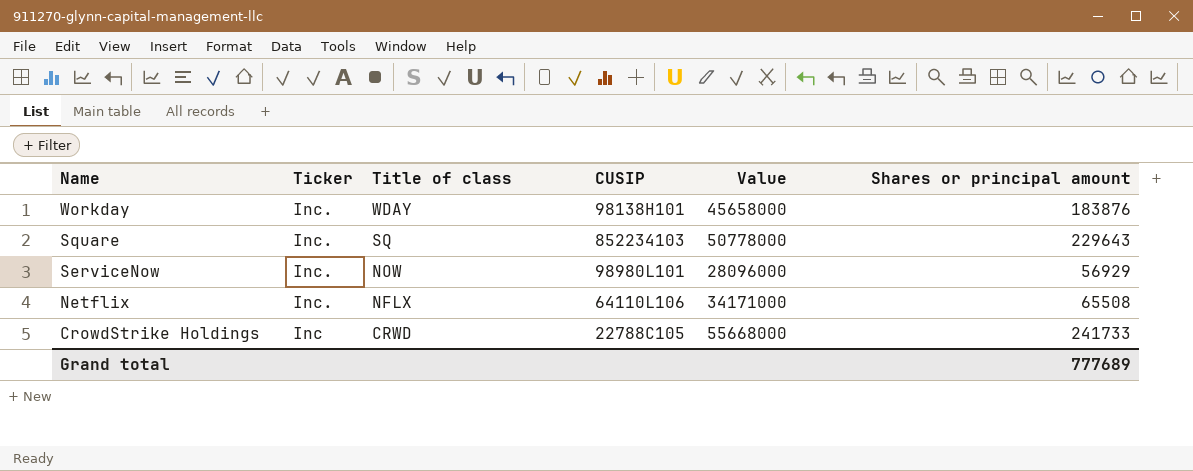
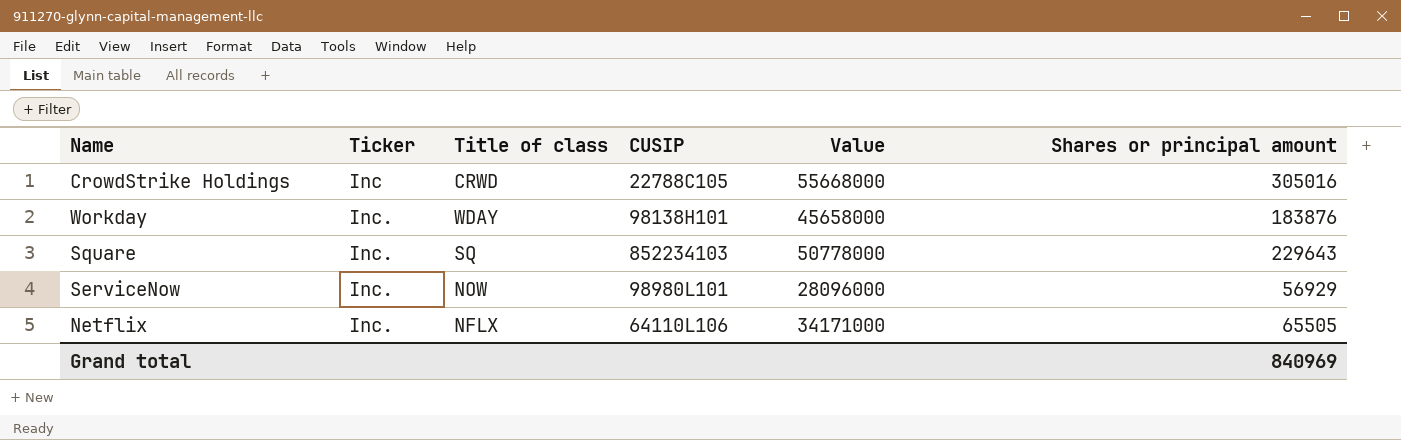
row order: Name descending -> Ticker ascending
CrowdStrike Holdings | Shares or principal amount: 241733 -> 305016
Netflix | Shares or principal amount: 65508 -> 65505
Grand total | Shares or principal amount: 777689 -> 840969

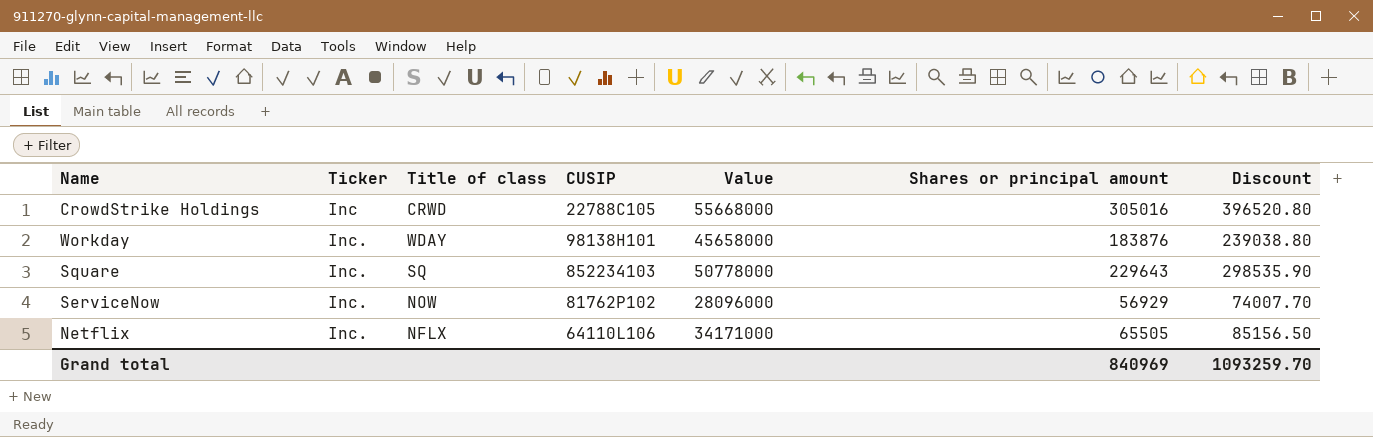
column Discount | formula: none -> [Shares or principal amount] * 1.3
ServiceNow | CUSIP: 98980L101 -> 81762P102

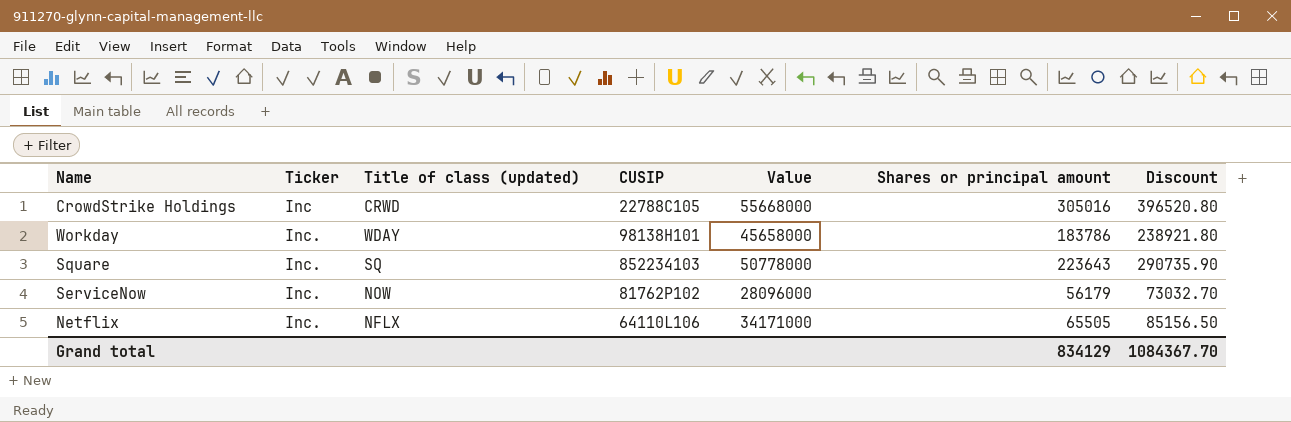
column name: Title of class -> Title of class (updated)
Workday | Shares or principal amount: 183876 -> 183786
Workday | Discount: 239038.80 -> 238921.80
Square | Shares or principal amount: 229643 -> 223643
Square | Discount: 298535.90 -> 290735.90
ServiceNow | Shares or principal amount: 56929 -> 56179
ServiceNow | Discount: 74007.70 -> 73032.70
Grand total | Shares or principal amount: 840969 -> 834129
Grand total | Discount: 1093259.70 -> 1084367.70

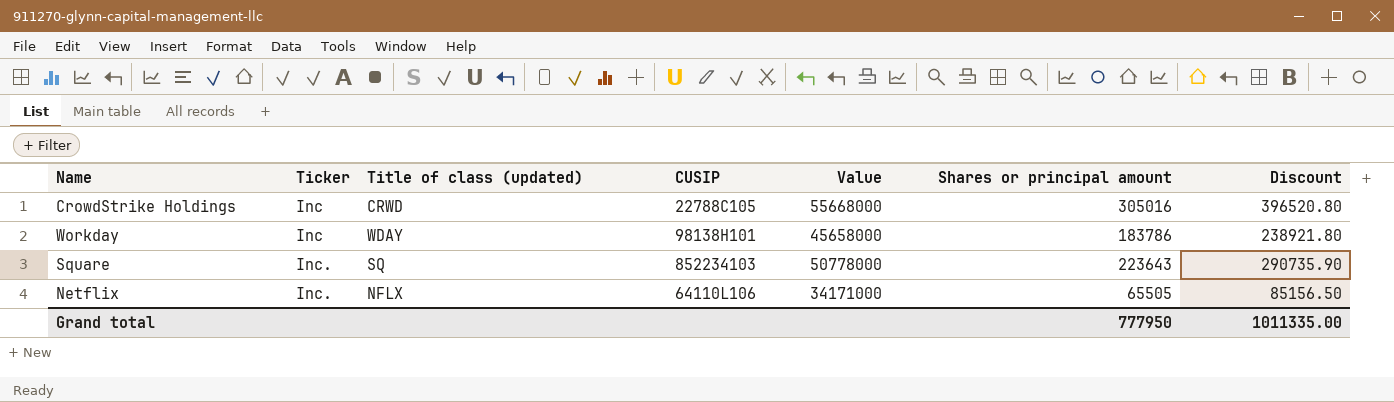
row ServiceNow: Inc. | NOW | 81762P102 | 28096000 | 56179 | 73032.70 -> none
Workday | Ticker: Inc. -> Inc
Grand total | Shares or principal amount: 834129 -> 777950
Grand total | Discount: 1084367.70 -> 1011335.00

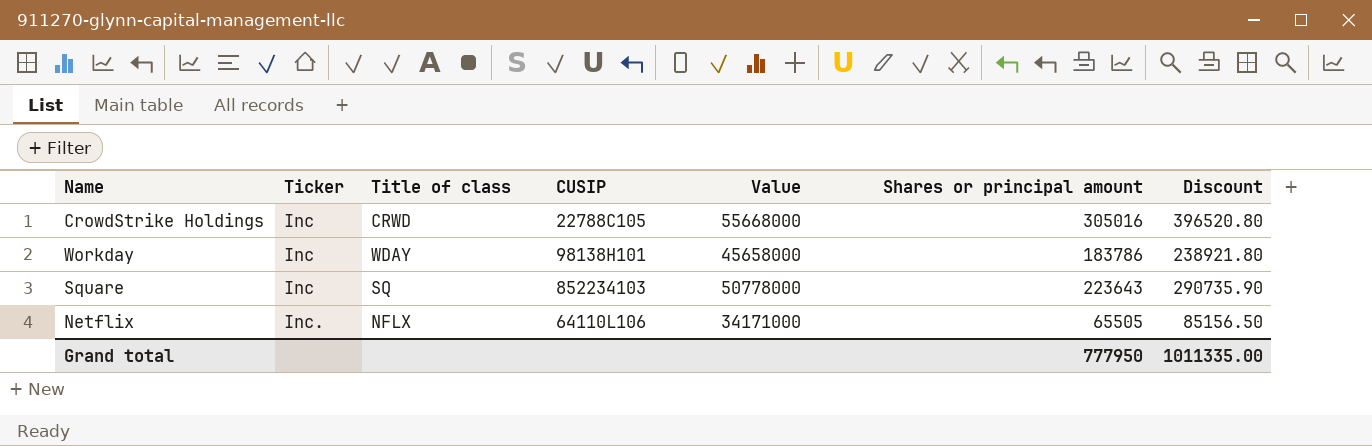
column name: Title of class (updated) -> Title of class
Square | Ticker: Inc. -> Inc

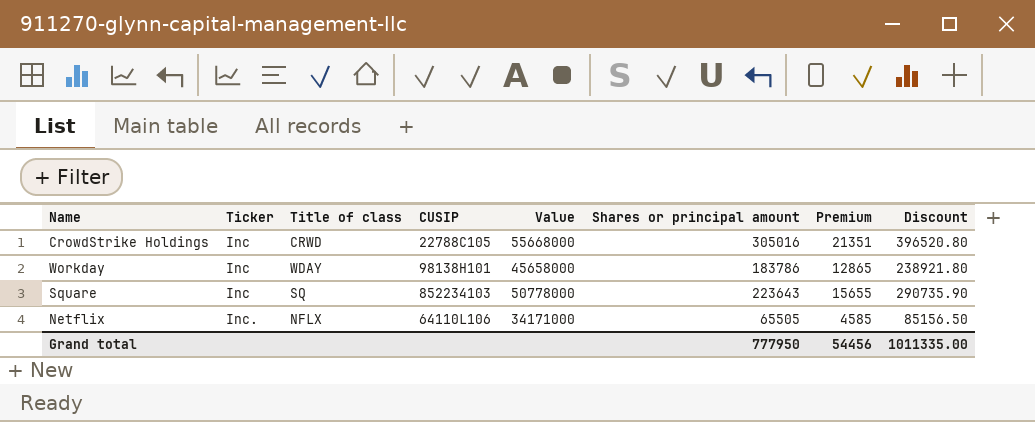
column Premium | formula: none -> [Shares or principal amount] * 0.07

